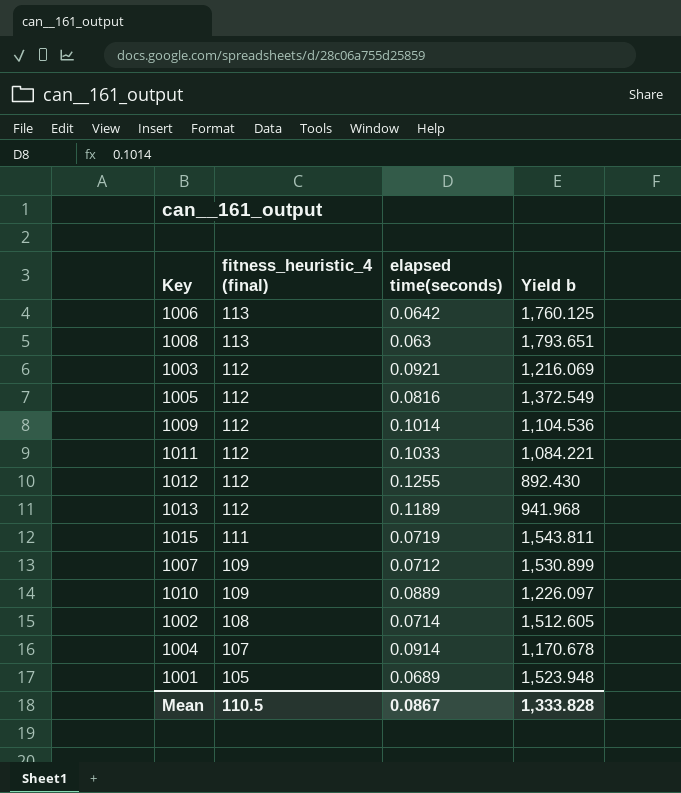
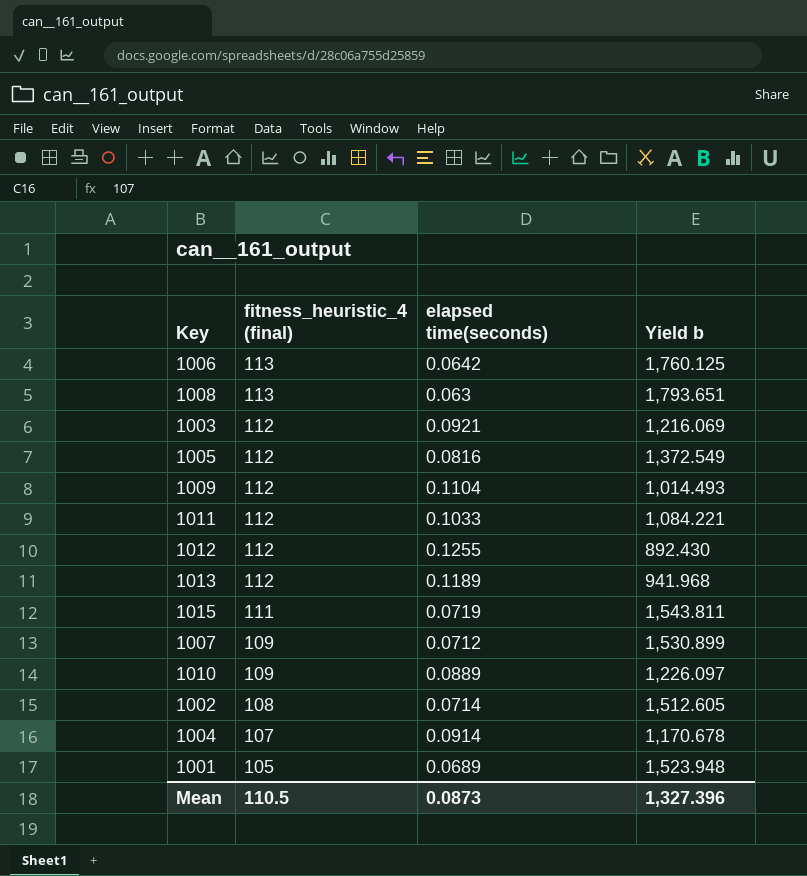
1009 | elapsed time(seconds): 0.1014 -> 0.1104
1009 | Yield b: 1,104.536 -> 1,014.493
Mean | elapsed time(seconds): 0.0867 -> 0.0873
Mean | Yield b: 1,333.828 -> 1,327.396

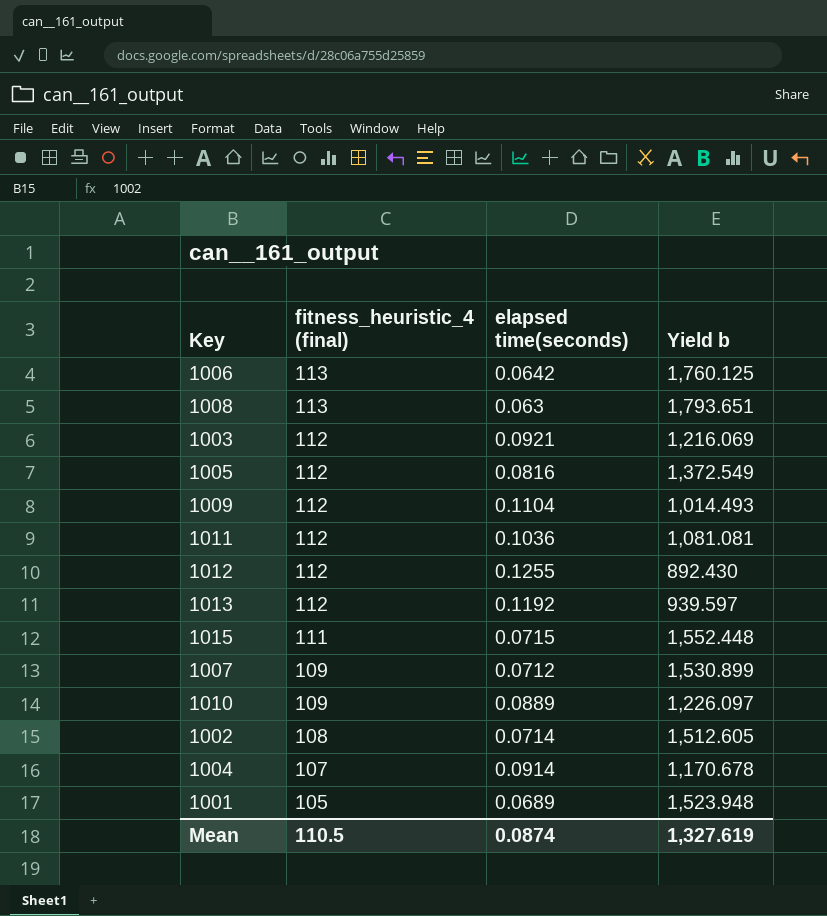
1011 | elapsed time(seconds): 0.1033 -> 0.1036
1011 | Yield b: 1,084.221 -> 1,081.081
1013 | elapsed time(seconds): 0.1189 -> 0.1192
1013 | Yield b: 941.968 -> 939.597
1015 | elapsed time(seconds): 0.0719 -> 0.0715
1015 | Yield b: 1,543.811 -> 1,552.448
Mean | elapsed time(seconds): 0.0873 -> 0.0874
Mean | Yield b: 1,327.396 -> 1,327.619

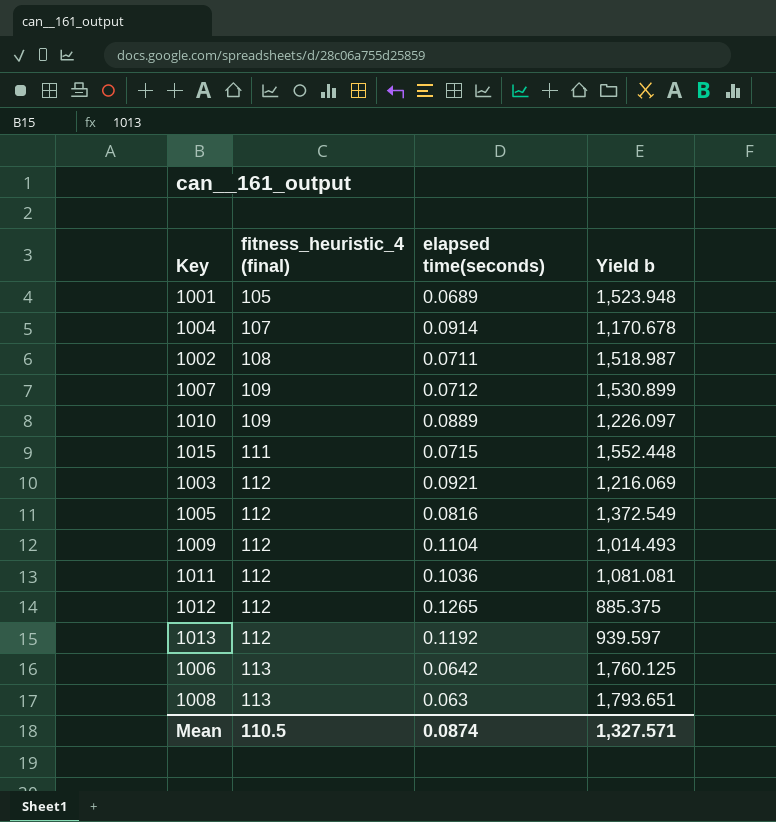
row order: fitness_heuristic_4 (final) descending -> fitness_heuristic_4 (final) ascending
1002 | elapsed time(seconds): 0.0714 -> 0.0711
1002 | Yield b: 1,512.605 -> 1,518.987
1012 | elapsed time(seconds): 0.1255 -> 0.1265
1012 | Yield b: 892.430 -> 885.375
Mean | Yield b: 1,327.619 -> 1,327.571

